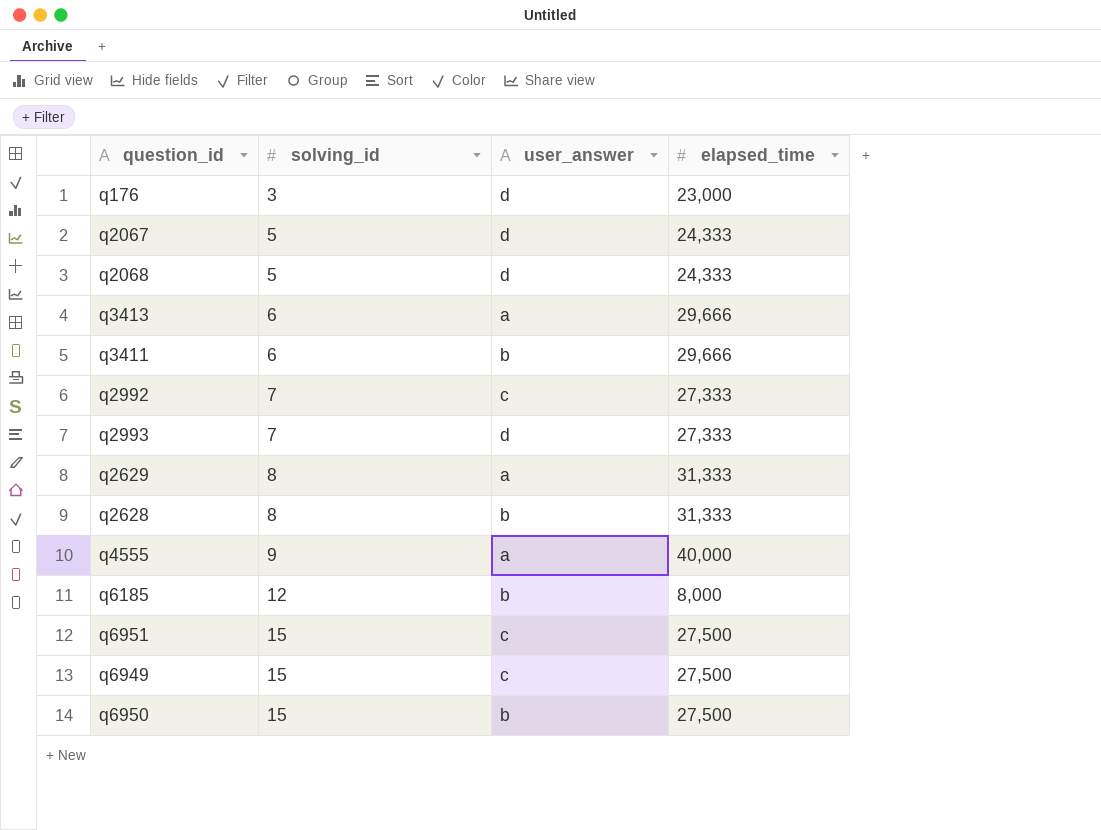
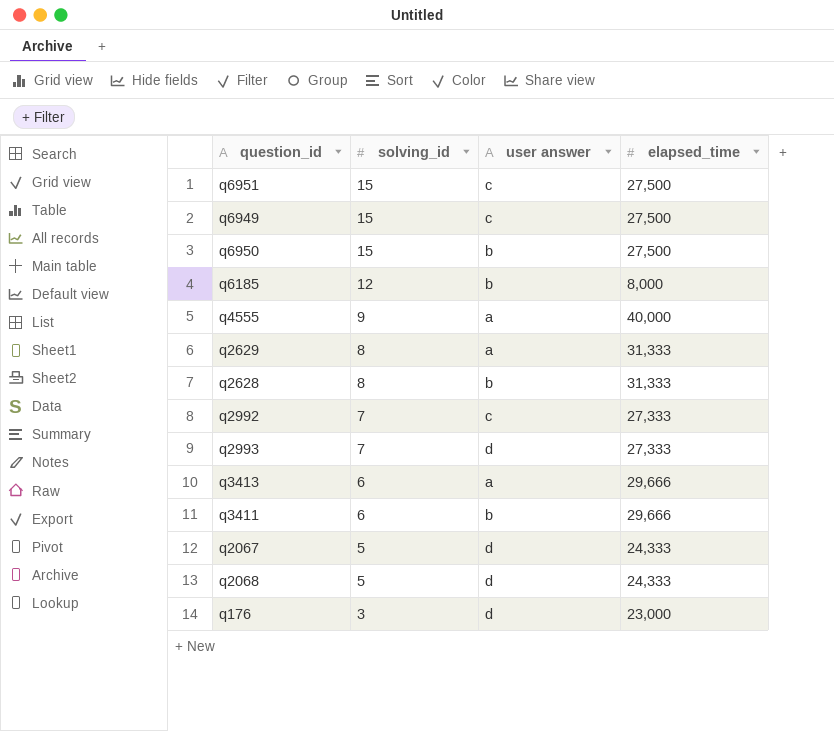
row order: solving_id ascending -> solving_id descending
column name: user_answer -> user answer

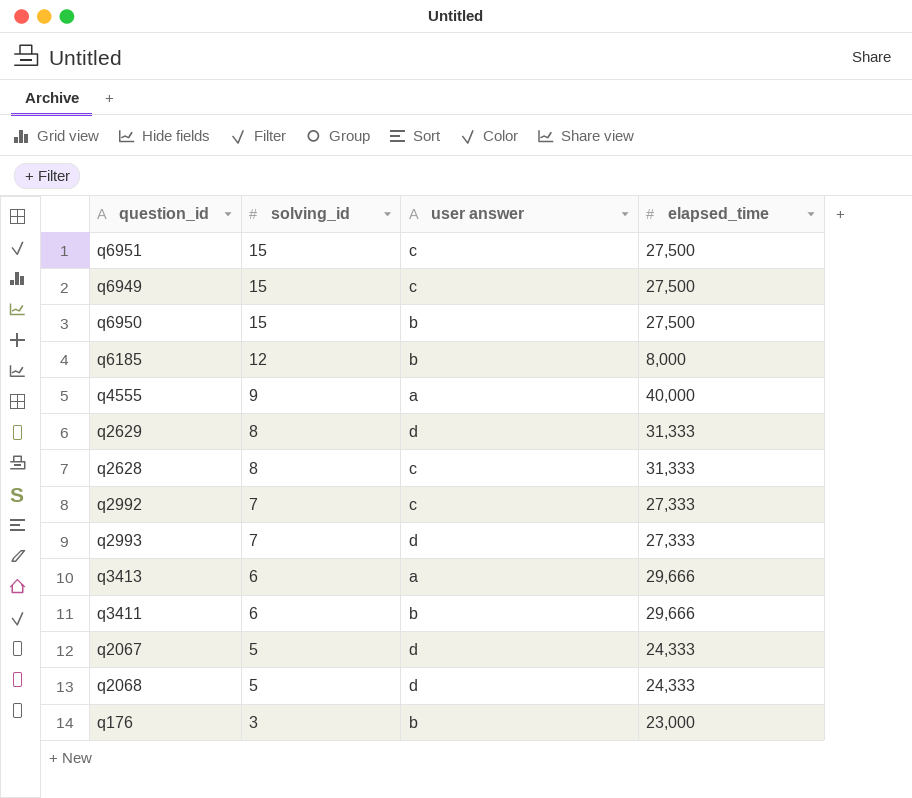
q2629 | user answer: a -> d
q2628 | user answer: b -> c
q176 | user answer: d -> b

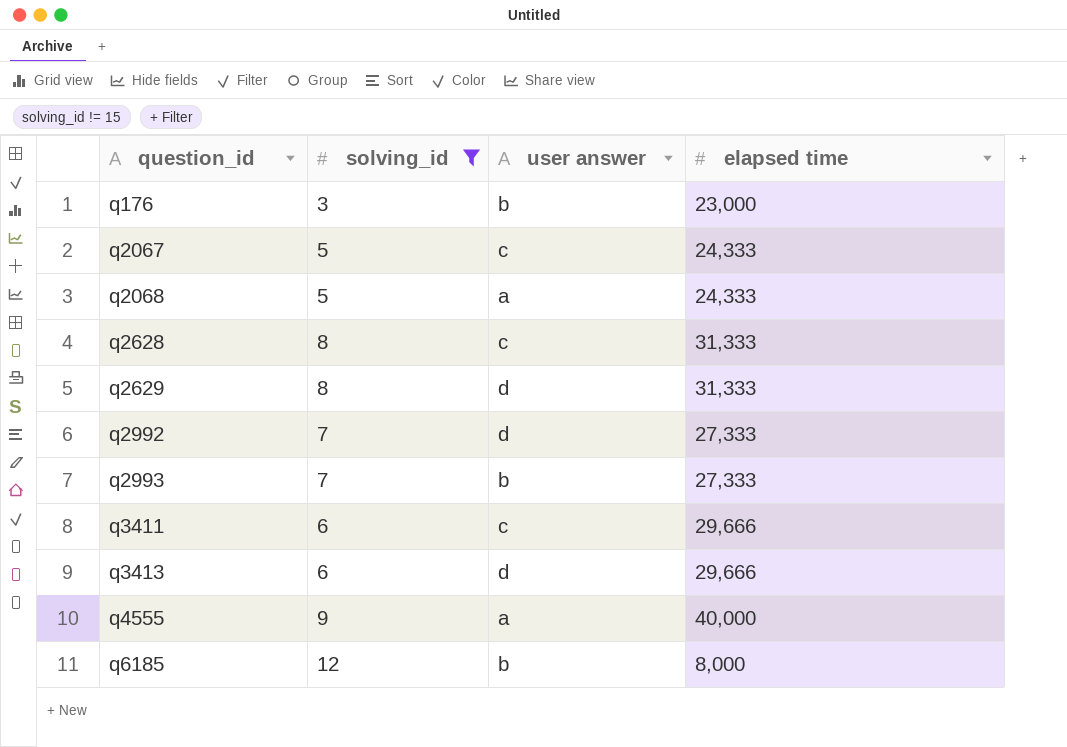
filter: none -> solving_id != 15
row order: solving_id descending -> question_id ascending
column name: elapsed_time -> elapsed time
q2067 | user answer: d -> c
q2068 | user answer: d -> a
q2992 | user answer: c -> d
q2993 | user answer: d -> b
q3411 | user answer: b -> c
q3413 | user answer: a -> d

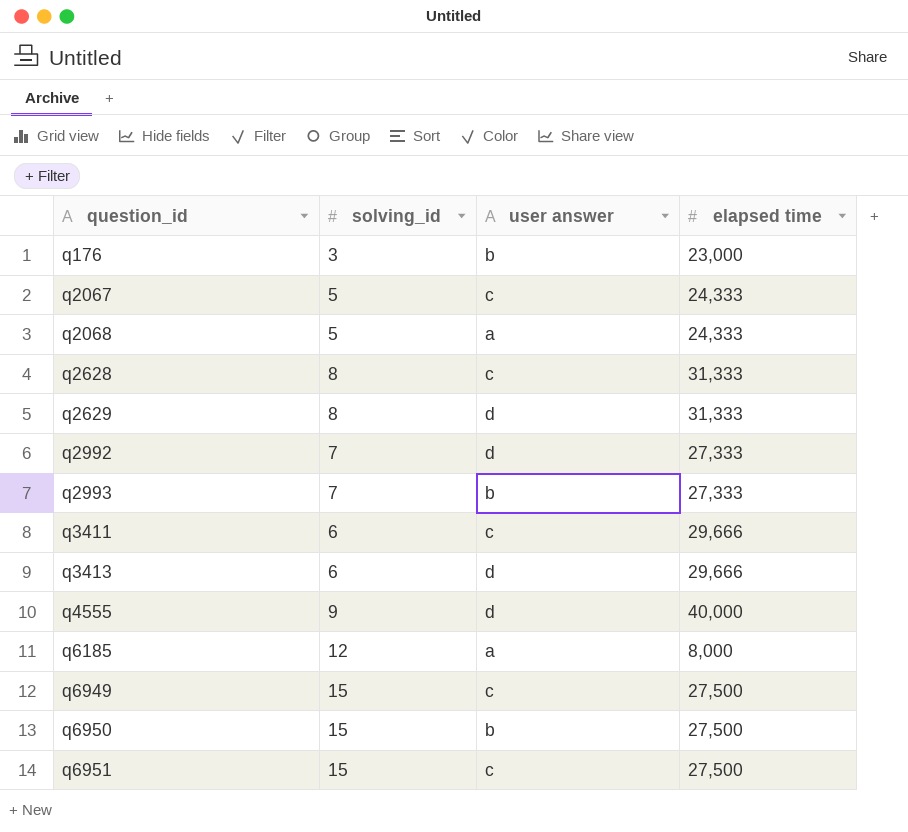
filter: solving_id != 15 -> none
q4555 | user answer: a -> d
q6185 | user answer: b -> a

